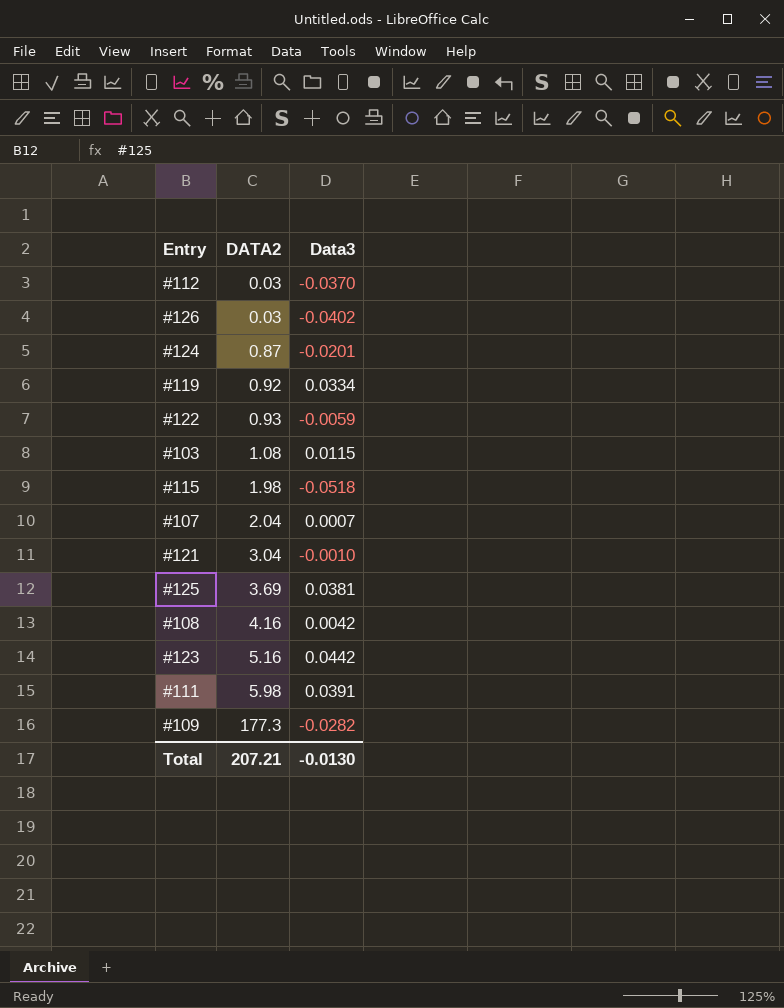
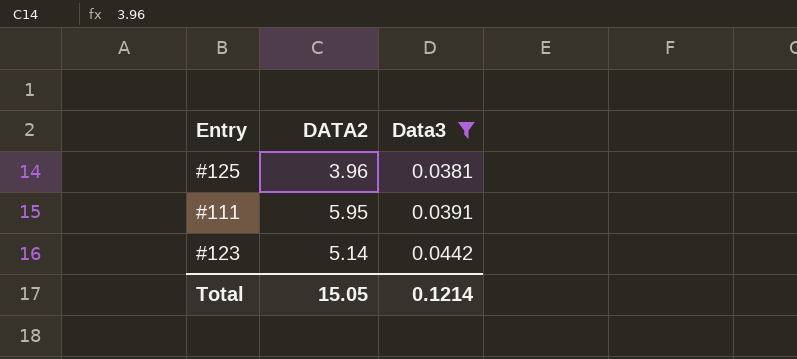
filter: none -> Data3 >= 0.0381
row order: DATA2 ascending -> Data3 ascending
#125 | DATA2: 3.69 -> 3.96
#111 | DATA2: 5.98 -> 5.95
#123 | DATA2: 5.16 -> 5.14
Total | DATA2: 207.21 -> 15.05
Total | Data3: -0.0130 -> 0.1214

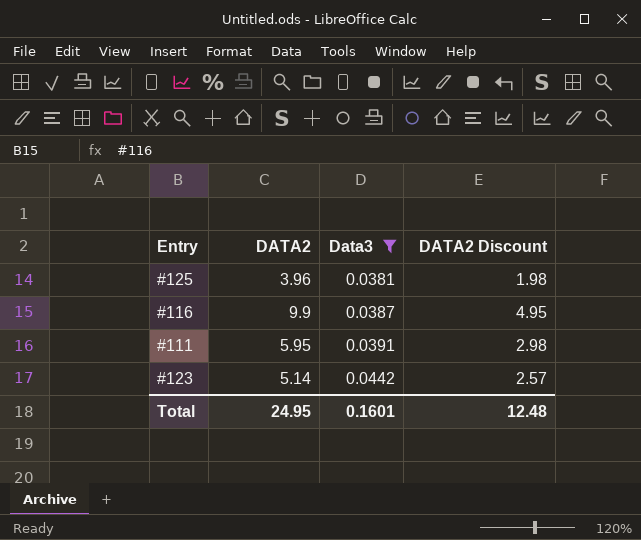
column DATA2 Discount | formula: none -> [DATA2] * 0.5
row #116: none -> 9.9 | 0.0387 | 4.95
Total | DATA2: 15.05 -> 24.95
Total | Data3: 0.1214 -> 0.1601

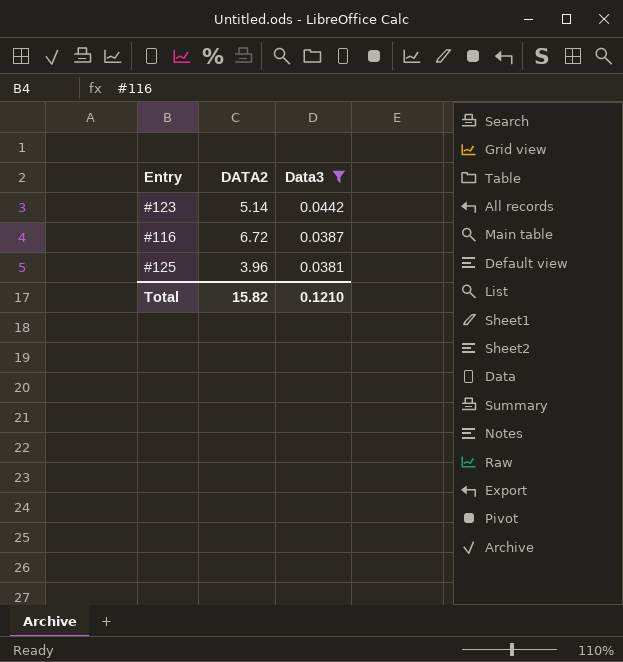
row order: Data3 ascending -> Data3 descending
column DATA2 Discount | formula: [DATA2] * 0.5 -> none
row #111: 5.95 | 0.0391 | 2.98 -> none
#116 | DATA2: 9.9 -> 6.72
Total | DATA2: 24.95 -> 15.82
Total | Data3: 0.1601 -> 0.1210

